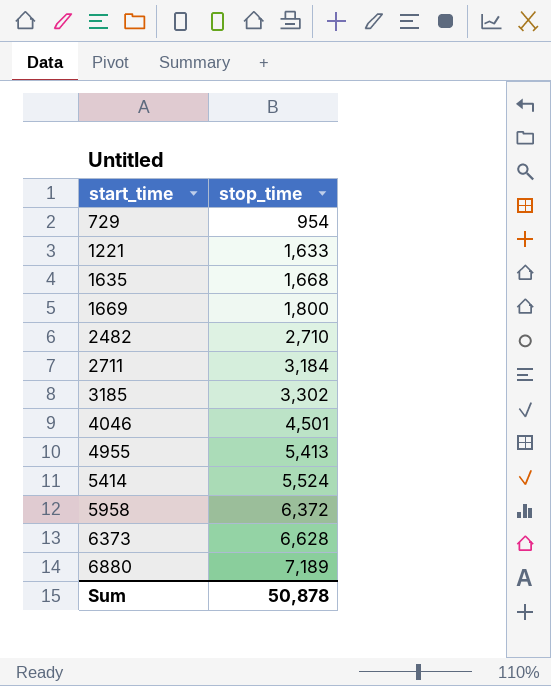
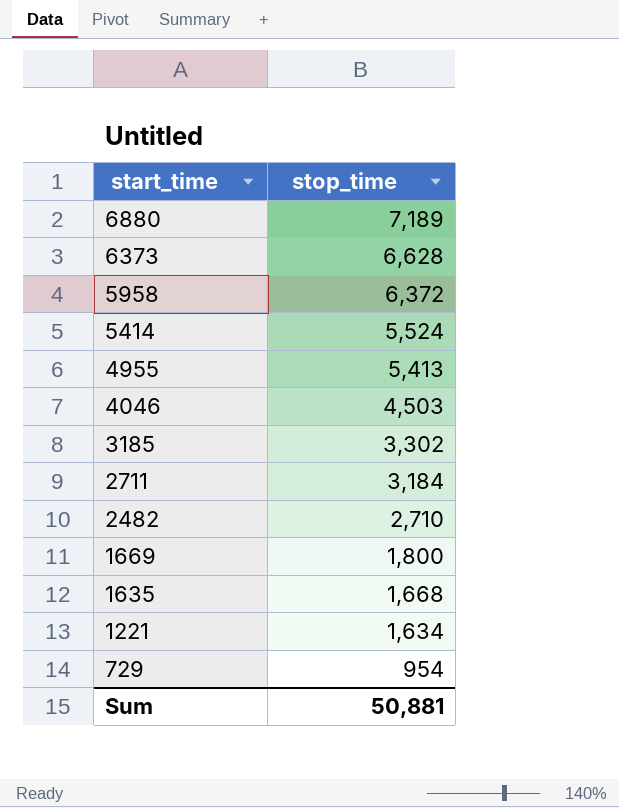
row order: start_time ascending -> start_time descending
4046 | stop_time: 4,501 -> 4,503
1221 | stop_time: 1,633 -> 1,634
Sum | stop_time: 50,878 -> 50,881

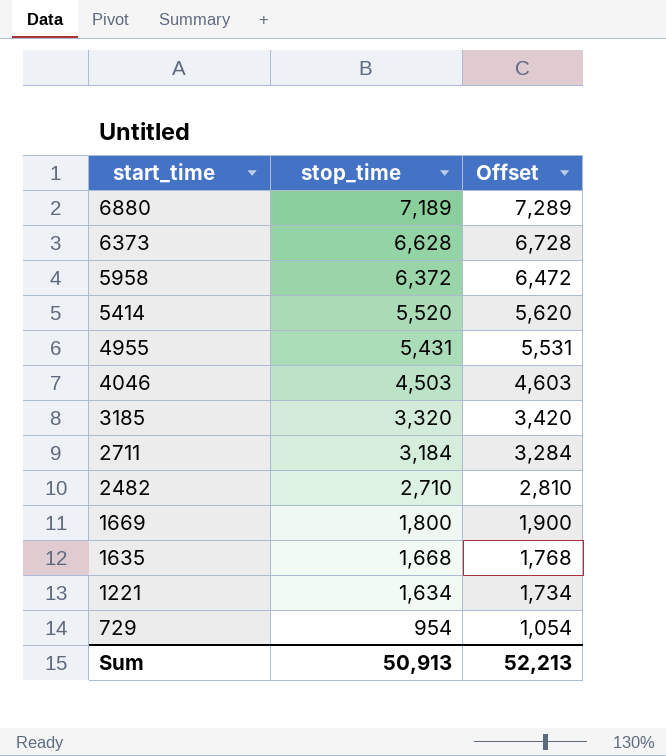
column Offset | formula: none -> [stop_time] + 100
5414 | stop_time: 5,524 -> 5,520
4955 | stop_time: 5,413 -> 5,431
3185 | stop_time: 3,302 -> 3,320
Sum | stop_time: 50,881 -> 50,913

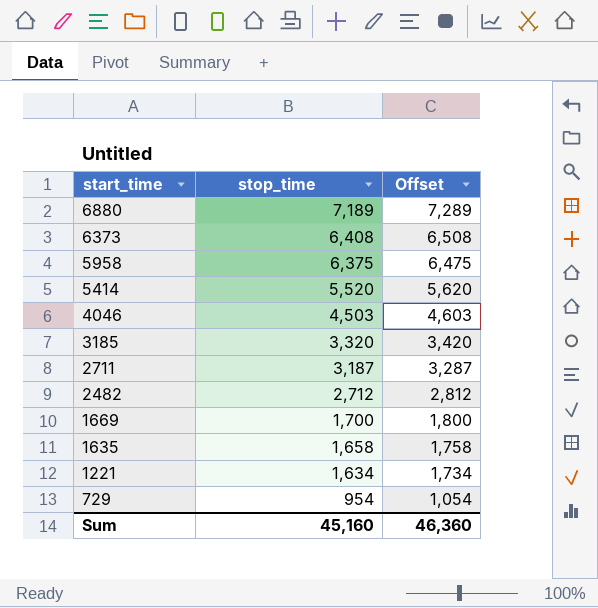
row 4955: 5,431 | 5,531 -> none
6373 | stop_time: 6,628 -> 6,408
6373 | Offset: 6,728 -> 6,508
5958 | stop_time: 6,372 -> 6,375
5958 | Offset: 6,472 -> 6,475
2711 | stop_time: 3,184 -> 3,187
2711 | Offset: 3,284 -> 3,287
2482 | stop_time: 2,710 -> 2,712
2482 | Offset: 2,810 -> 2,812
1669 | stop_time: 1,800 -> 1,700
1669 | Offset: 1,900 -> 1,800
1635 | stop_time: 1,668 -> 1,658
1635 | Offset: 1,768 -> 1,758
Sum | stop_time: 50,913 -> 45,160
Sum | Offset: 52,213 -> 46,360

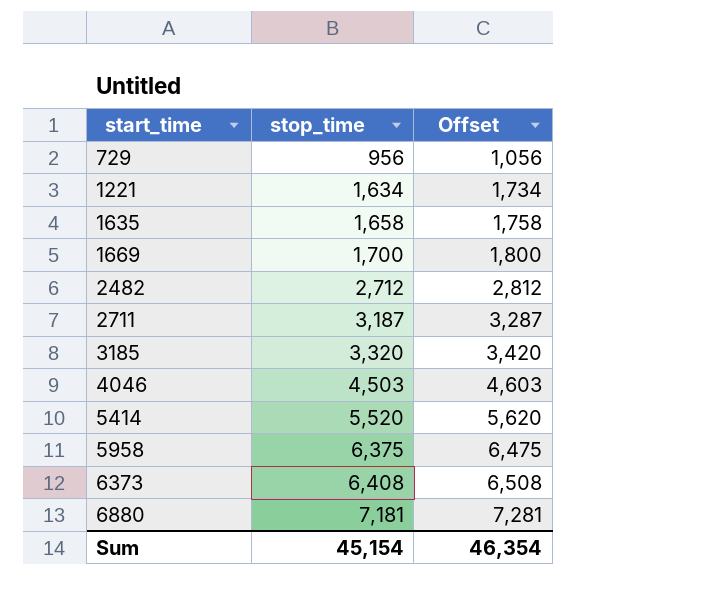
row order: start_time descending -> start_time ascending
729 | stop_time: 954 -> 956
729 | Offset: 1,054 -> 1,056
6880 | stop_time: 7,189 -> 7,181
6880 | Offset: 7,289 -> 7,281
Sum | stop_time: 45,160 -> 45,154
Sum | Offset: 46,360 -> 46,354

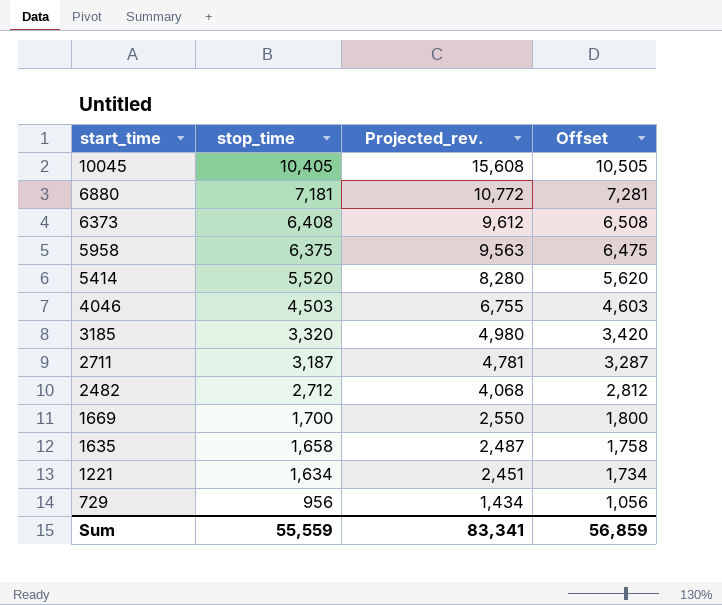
row order: start_time ascending -> start_time descending
column Projected_rev. | formula: none -> [stop_time] * 1.5
row 10045: none -> 10,405 | 15,608 | 10,505
Sum | stop_time: 45,154 -> 55,559
Sum | Offset: 46,354 -> 56,859

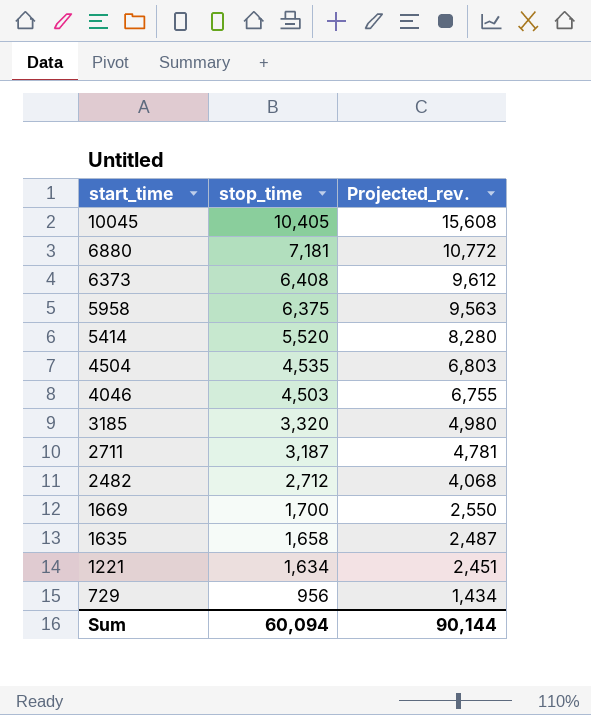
column Offset | formula: [stop_time] + 100 -> none
row 4504: none -> 4,535 | 6,803
Sum | stop_time: 55,559 -> 60,094
Sum | Projected_rev.: 83,341 -> 90,144

